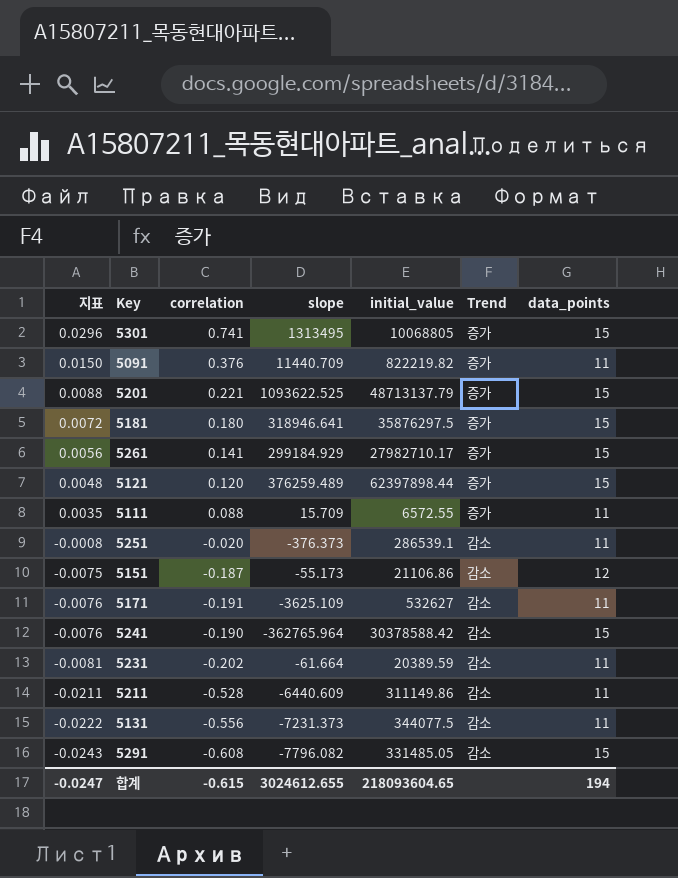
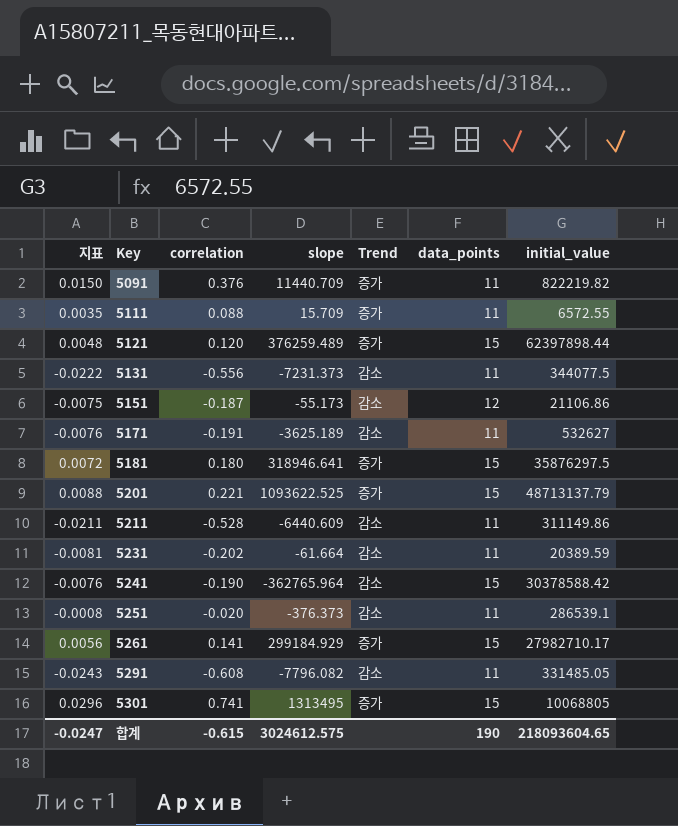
row order: 지표 descending -> Key ascending
column initial_value | position: 5 -> 7
5171 | slope: -3625.109 -> -3625.189
5291 | data_points: 15 -> 11
합계 | slope: 3024612.655 -> 3024612.575
합계 | data_points: 194 -> 190

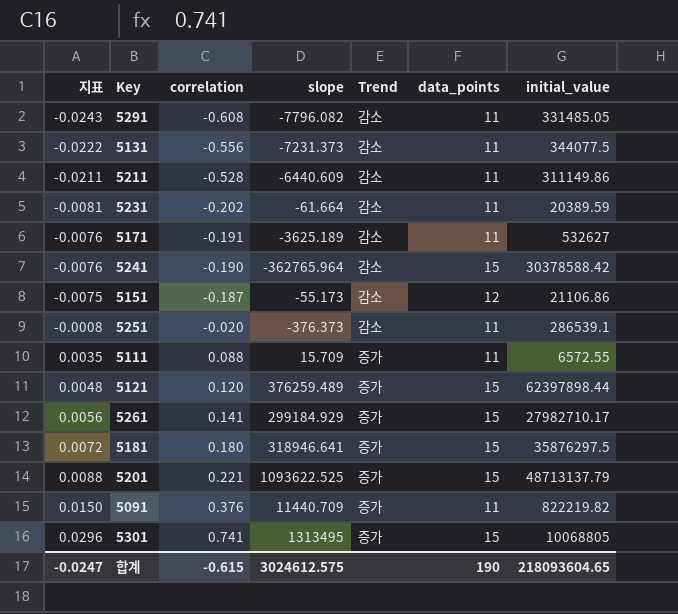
row order: Key ascending -> 지표 ascending

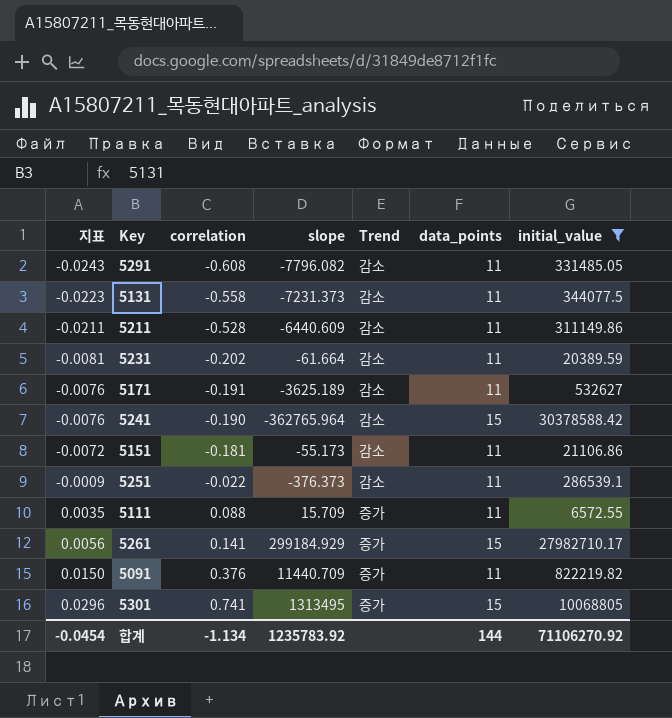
filter: none -> initial_value <= 30378588.42
5131 | 지표: -0.0222 -> -0.0223
5131 | correlation: -0.556 -> -0.558
5151 | 지표: -0.0075 -> -0.0072
5151 | correlation: -0.187 -> -0.181
5151 | data_points: 12 -> 11
5251 | 지표: -0.0008 -> -0.0009
5251 | correlation: -0.020 -> -0.022
합계 | 지표: -0.0247 -> -0.0454
합계 | correlation: -0.615 -> -1.134
합계 | slope: 3024612.575 -> 1235783.92
합계 | data_points: 190 -> 144
합계 | initial_value: 218093604.65 -> 71106270.92

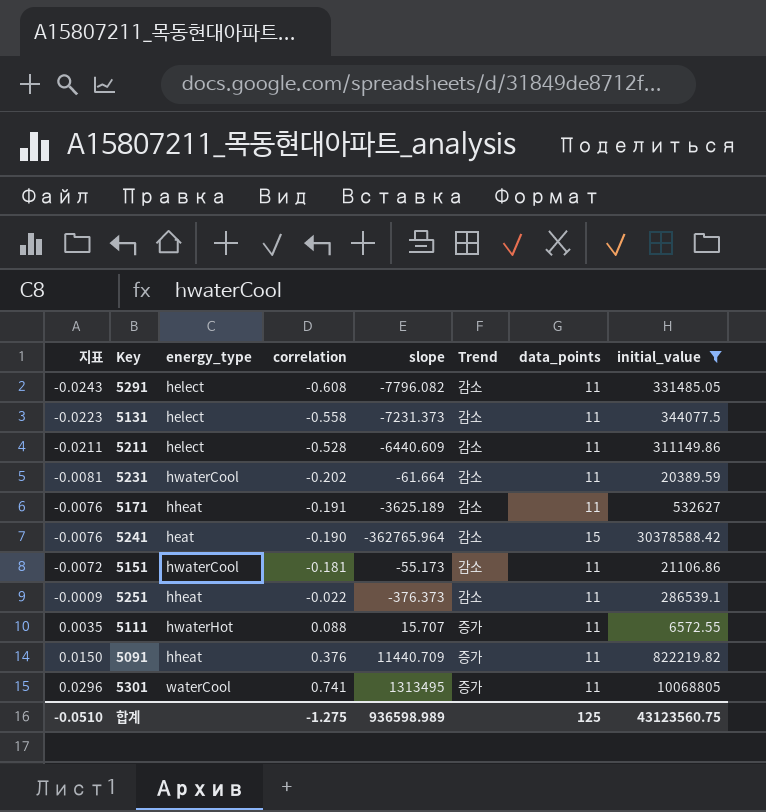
column energy_type | position: none -> 3
row 5261: 0.0056 | 0.141 | 299184.929 | 증가 | 15 | 27982710.17 -> none
5111 | slope: 15.709 -> 15.707
5301 | data_points: 15 -> 11
합계 | 지표: -0.0454 -> -0.0510
합계 | correlation: -1.134 -> -1.275
합계 | slope: 1235783.92 -> 936598.989
합계 | data_points: 144 -> 125
합계 | initial_value: 71106270.92 -> 43123560.75

